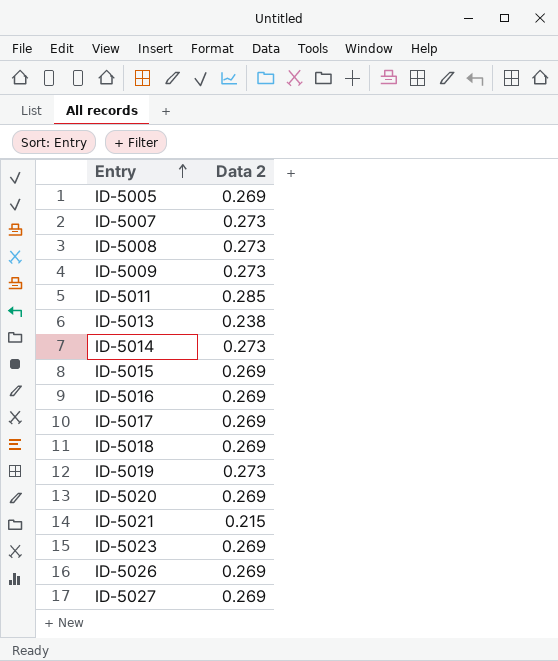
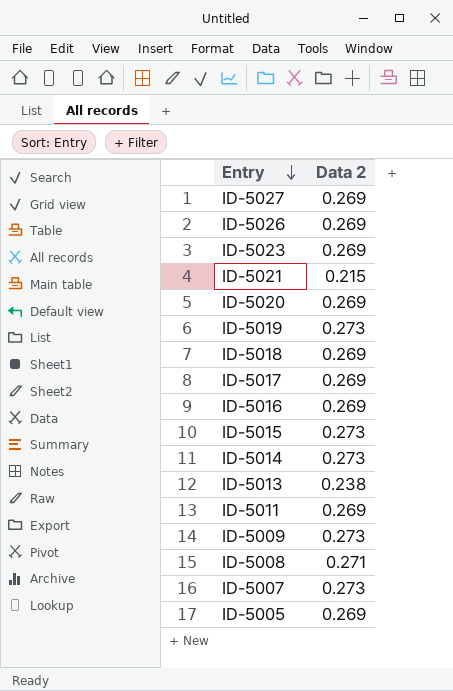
row order: Entry ascending -> Entry descending
ID-5015 | Data 2: 0.269 -> 0.273
ID-5011 | Data 2: 0.285 -> 0.269
ID-5008 | Data 2: 0.273 -> 0.271

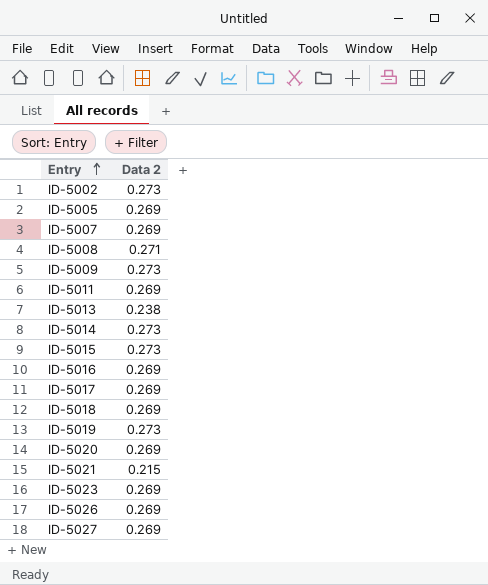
row order: Entry descending -> Entry ascending
row ID-5002: none -> 0.273
ID-5007 | Data 2: 0.273 -> 0.269

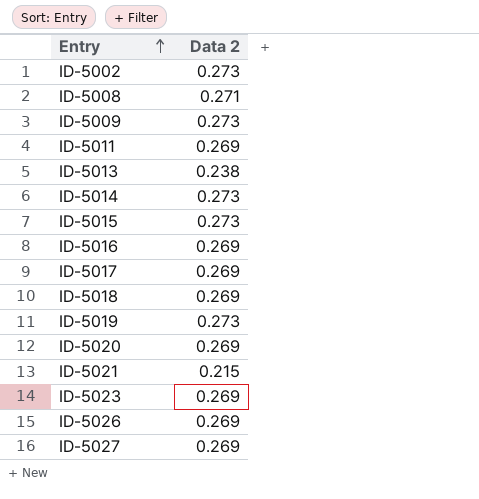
row ID-5005: 0.269 -> none
row ID-5007: 0.269 -> none

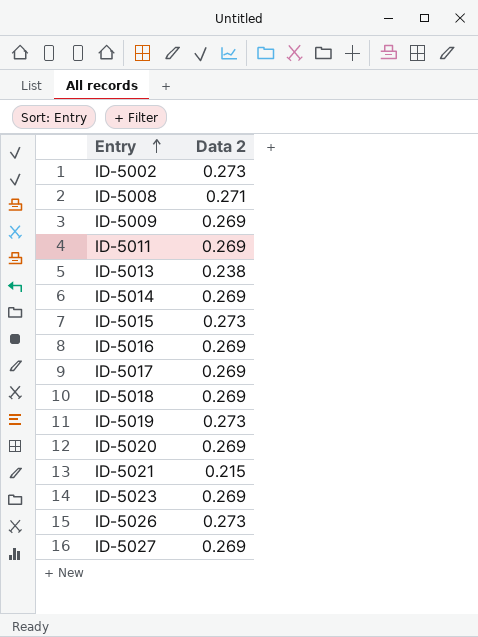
ID-5009 | Data 2: 0.273 -> 0.269
ID-5014 | Data 2: 0.273 -> 0.269
ID-5026 | Data 2: 0.269 -> 0.273

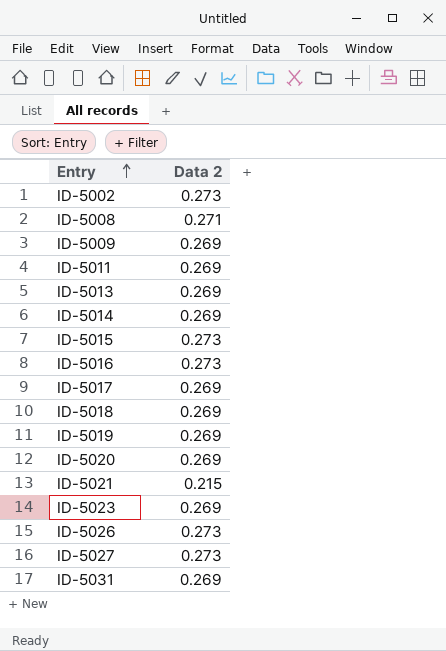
ID-5013 | Data 2: 0.238 -> 0.269
ID-5016 | Data 2: 0.269 -> 0.273
ID-5019 | Data 2: 0.273 -> 0.269
ID-5027 | Data 2: 0.269 -> 0.273
row ID-5031: none -> 0.269

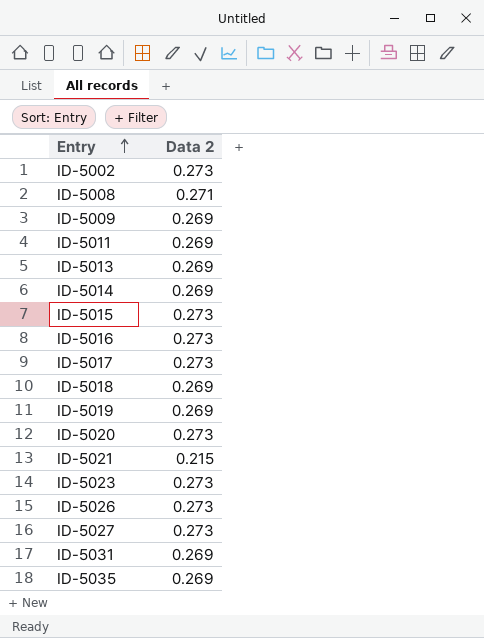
ID-5017 | Data 2: 0.269 -> 0.273
ID-5020 | Data 2: 0.269 -> 0.273
ID-5023 | Data 2: 0.269 -> 0.273
row ID-5035: none -> 0.269

